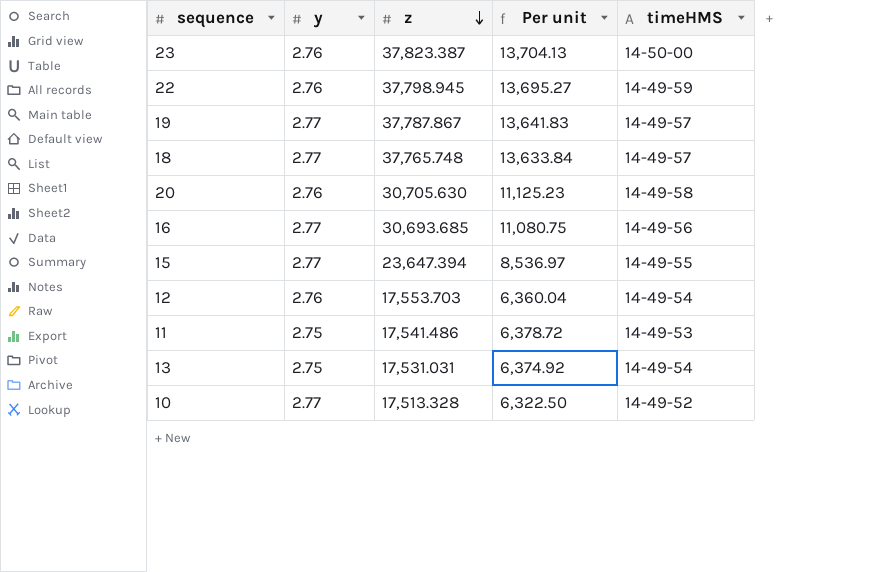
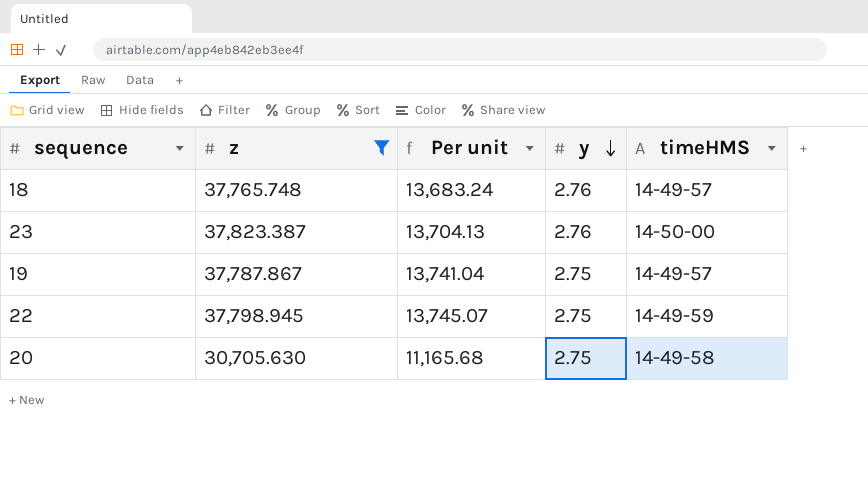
filter: none -> z >= 30,705.630
row order: z descending -> y descending
column y | position: 2 -> 4
18 | Per unit: 13,633.84 -> 13,683.24
18 | y: 2.77 -> 2.76
19 | Per unit: 13,641.83 -> 13,741.04
19 | y: 2.77 -> 2.75
22 | Per unit: 13,695.27 -> 13,745.07
22 | y: 2.76 -> 2.75
20 | Per unit: 11,125.23 -> 11,165.68
20 | y: 2.76 -> 2.75

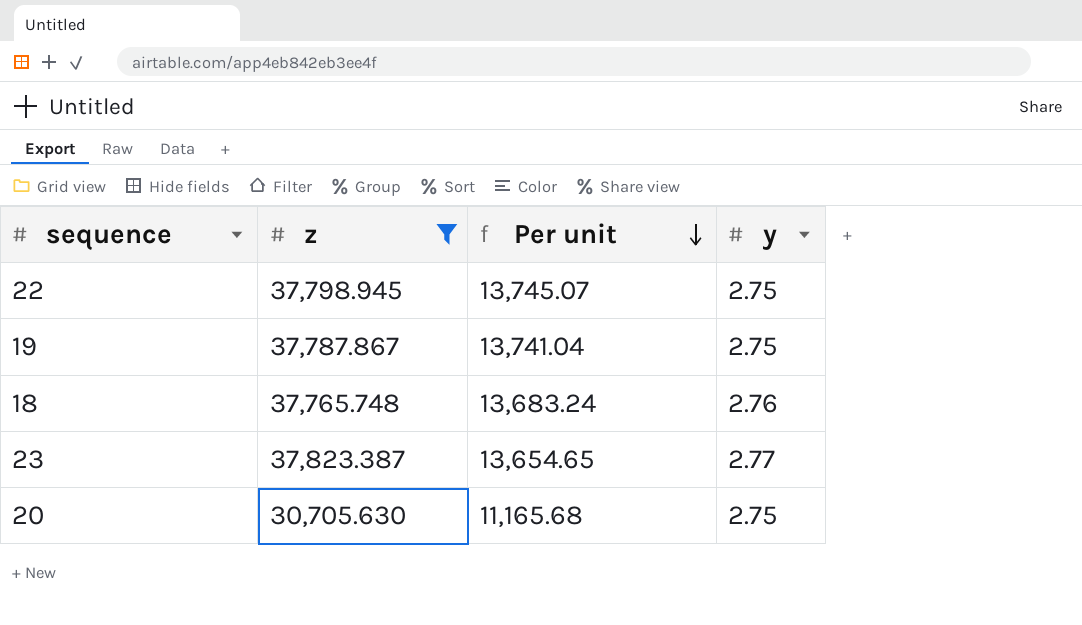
row order: y descending -> Per unit descending
column timeHMS | position: 5 -> none
23 | Per unit: 13,704.13 -> 13,654.65
23 | y: 2.76 -> 2.77

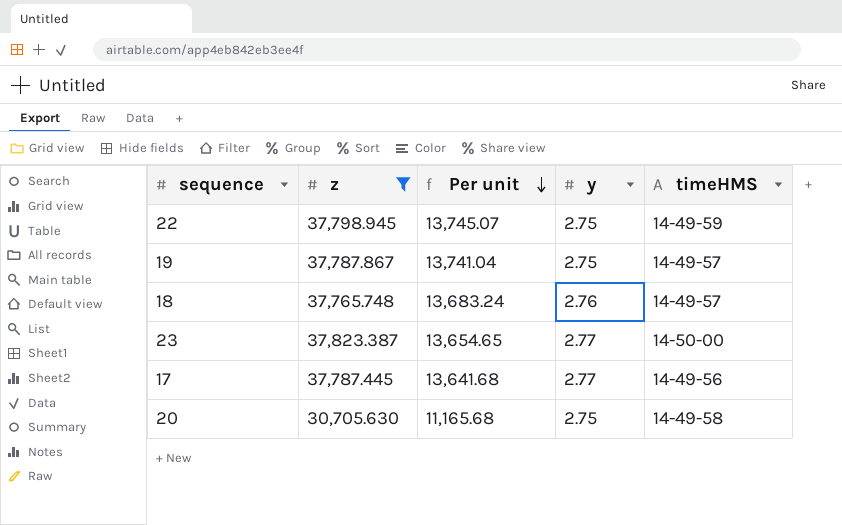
column timeHMS | position: none -> 5
row 17: none -> 37,787.445 | 13,641.68 | 2.77 | 14-49-56

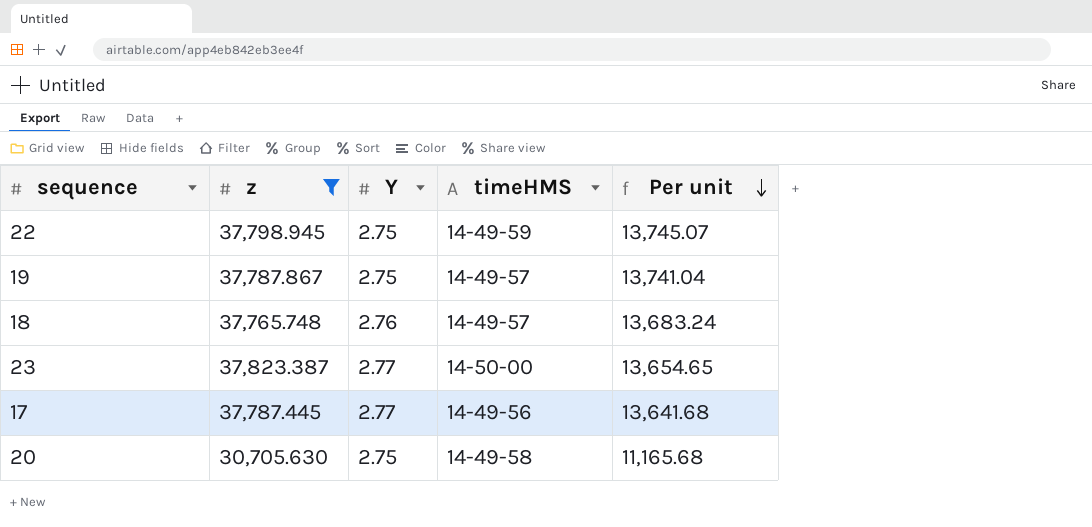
column name: y -> Y
column Per unit | position: 3 -> 5

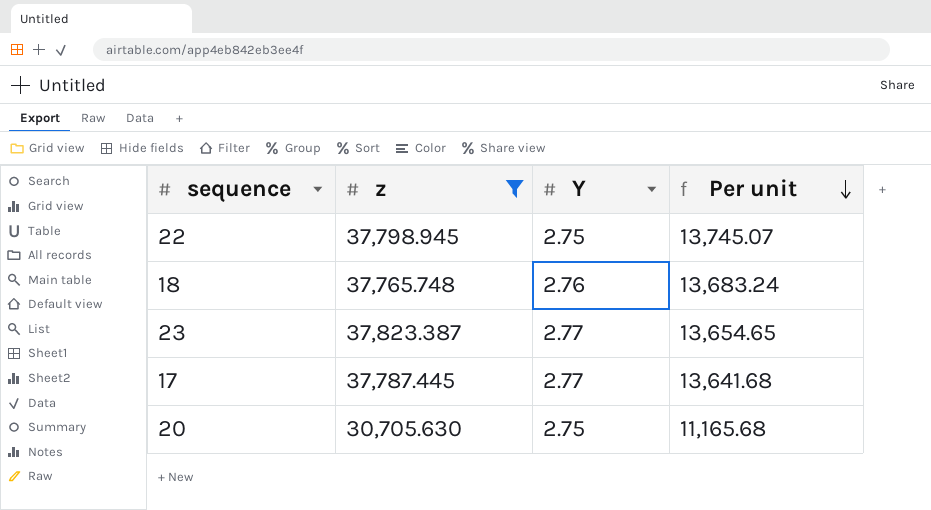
column timeHMS | position: 4 -> none
row 19: 37,787.867 | 2.75 | 14-49-57 | 13,741.04 -> none

